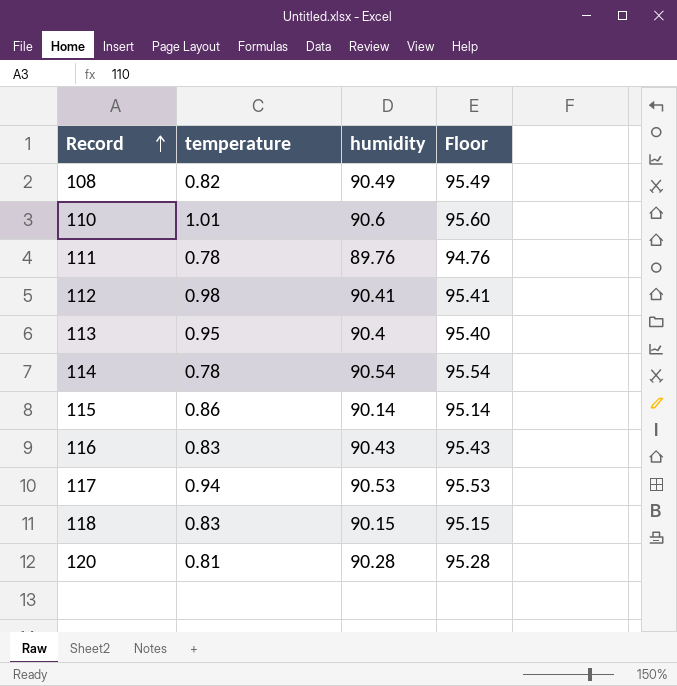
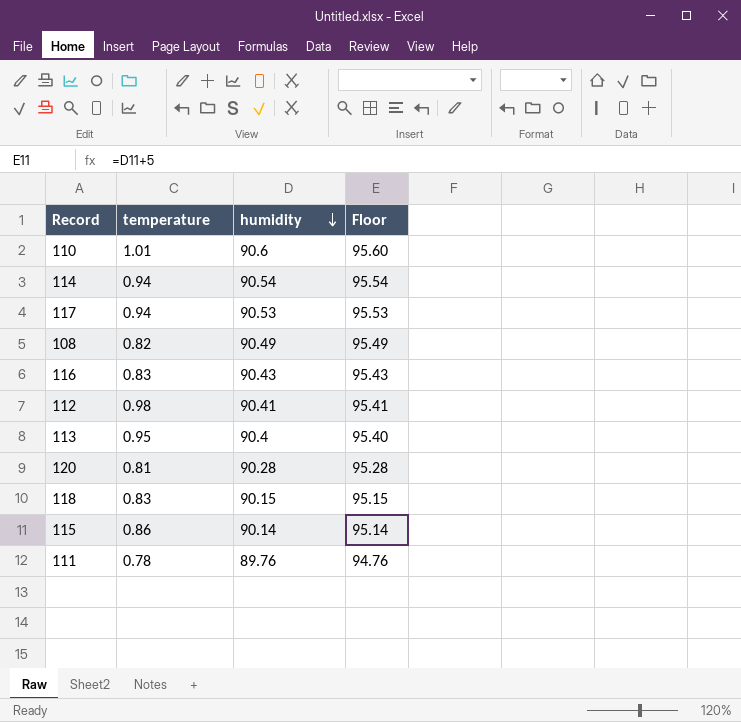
row order: Record ascending -> humidity descending
114 | temperature: 0.78 -> 0.94

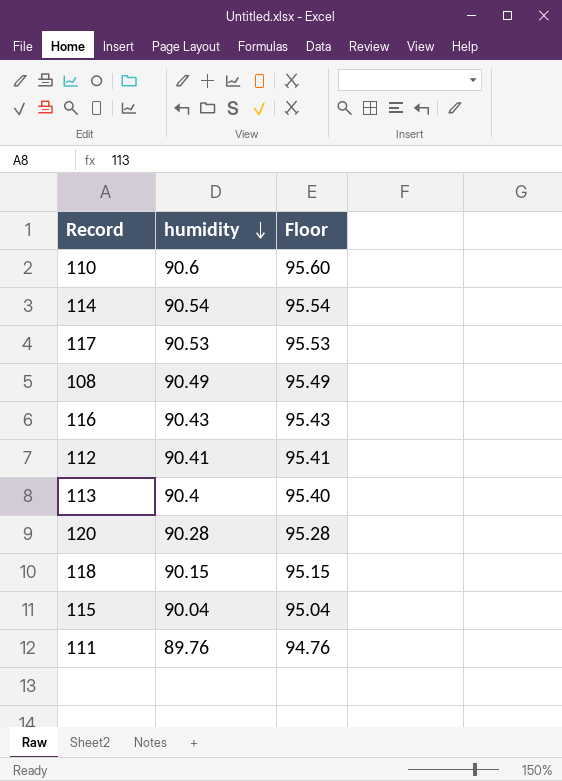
column temperature | position: 2 -> none
115 | humidity: 90.14 -> 90.04
115 | Floor: 95.14 -> 95.04

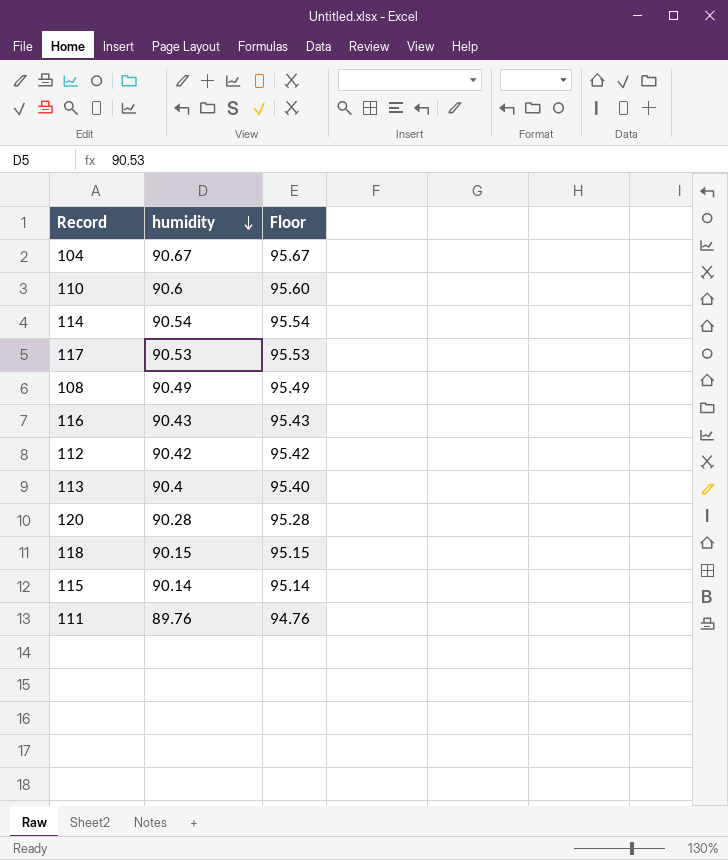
row 104: none -> 90.67 | 95.67
112 | humidity: 90.41 -> 90.42
112 | Floor: 95.41 -> 95.42
115 | humidity: 90.04 -> 90.14
115 | Floor: 95.04 -> 95.14

